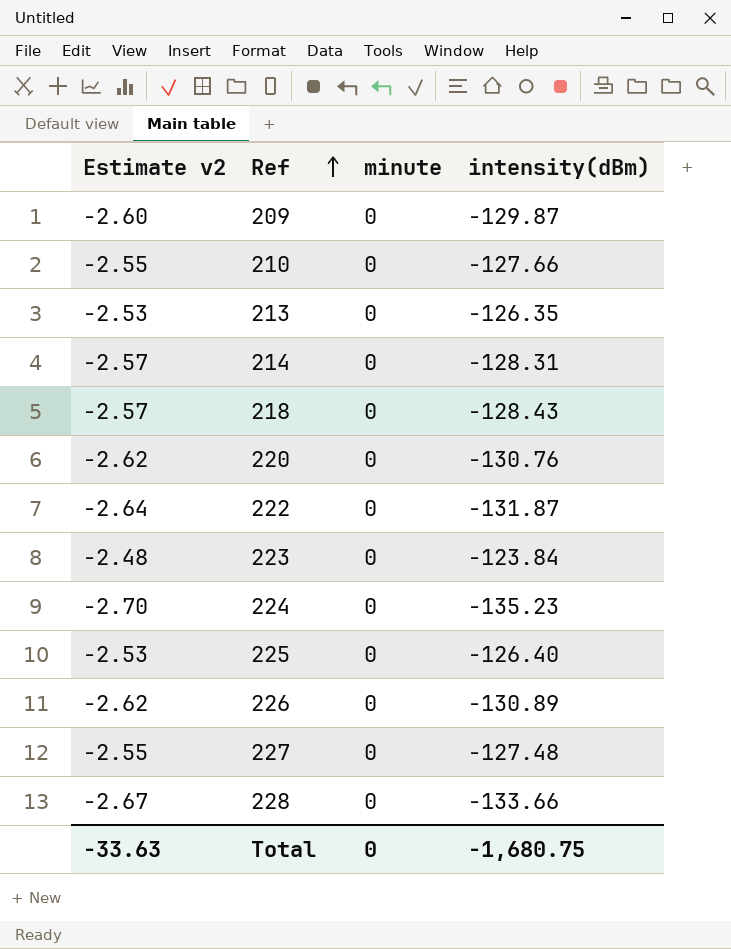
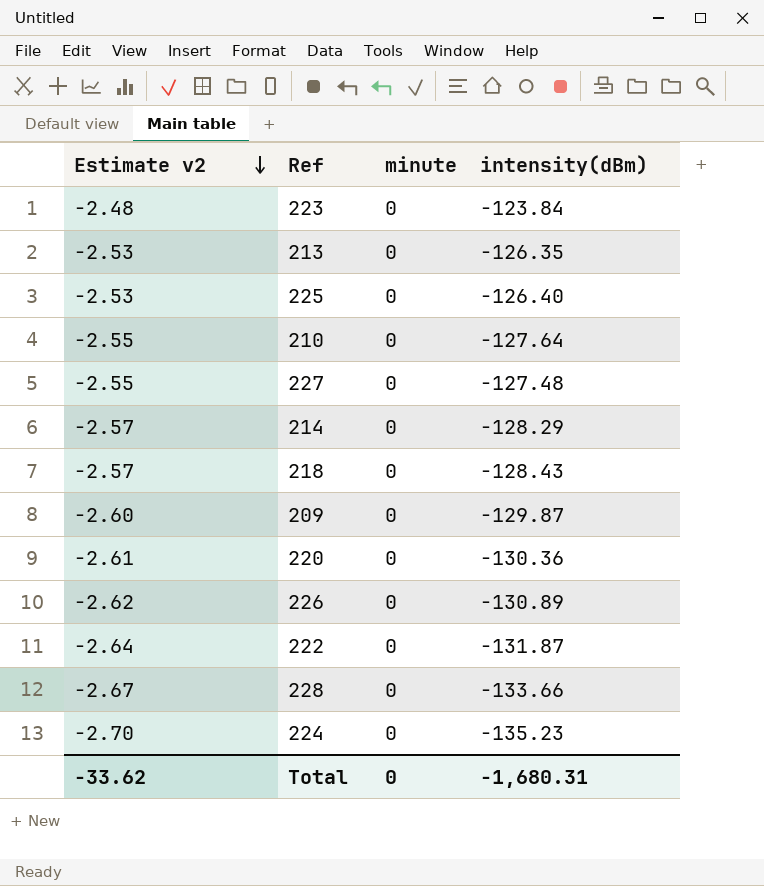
row order: Ref ascending -> Estimate v2 descending
210 | intensity(dBm): -127.66 -> -127.64
214 | intensity(dBm): -128.31 -> -128.29
220 | Estimate v2: -2.62 -> -2.61
220 | intensity(dBm): -130.76 -> -130.36
Total | Estimate v2: -33.63 -> -33.62
Total | intensity(dBm): -1,680.75 -> -1,680.31

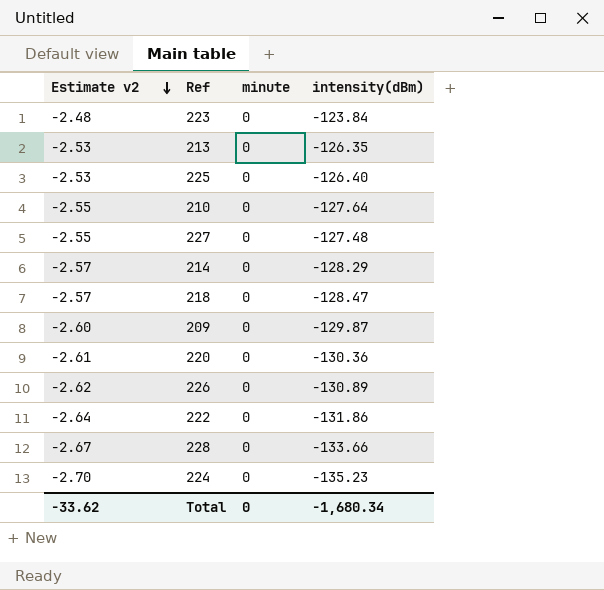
218 | intensity(dBm): -128.43 -> -128.47
222 | intensity(dBm): -131.87 -> -131.86
Total | intensity(dBm): -1,680.31 -> -1,680.34

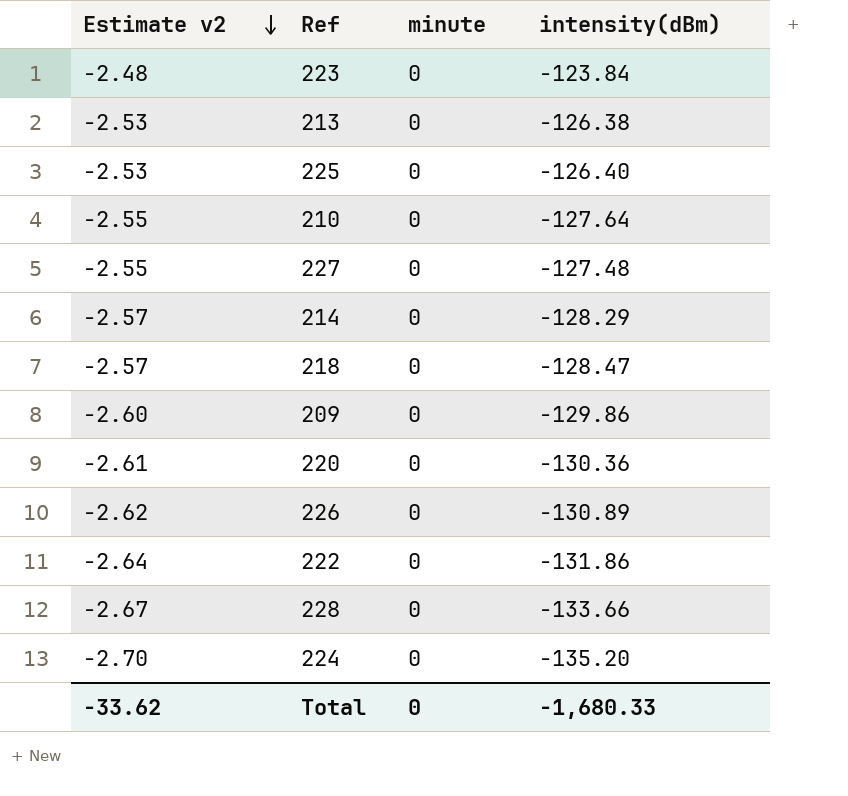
213 | intensity(dBm): -126.35 -> -126.38
209 | intensity(dBm): -129.87 -> -129.86
224 | intensity(dBm): -135.23 -> -135.20
Total | intensity(dBm): -1,680.34 -> -1,680.33

